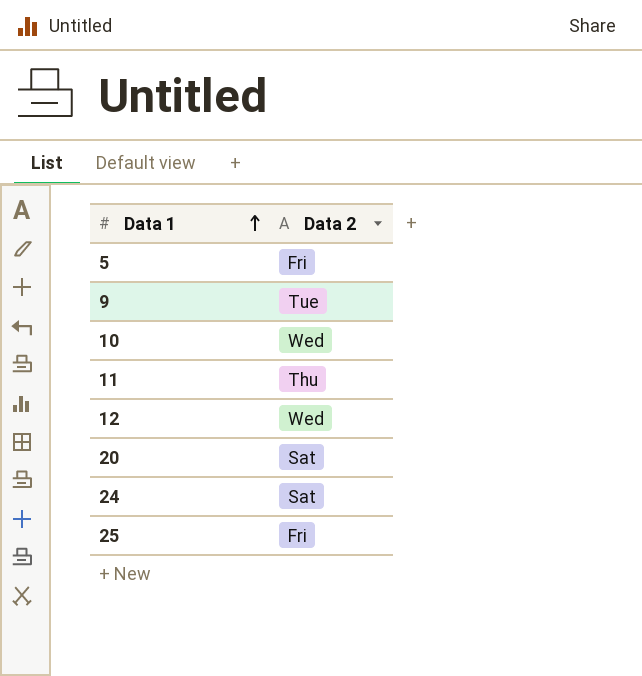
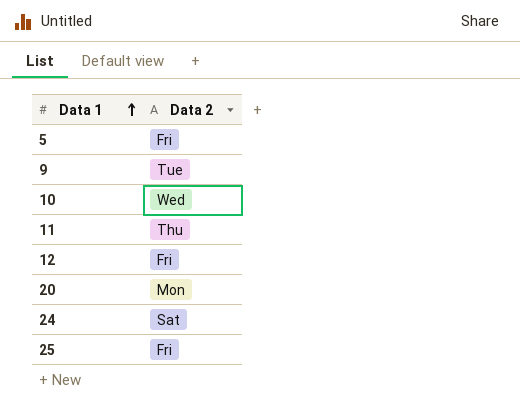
12 | Data 2: Wed -> Fri
20 | Data 2: Sat -> Mon

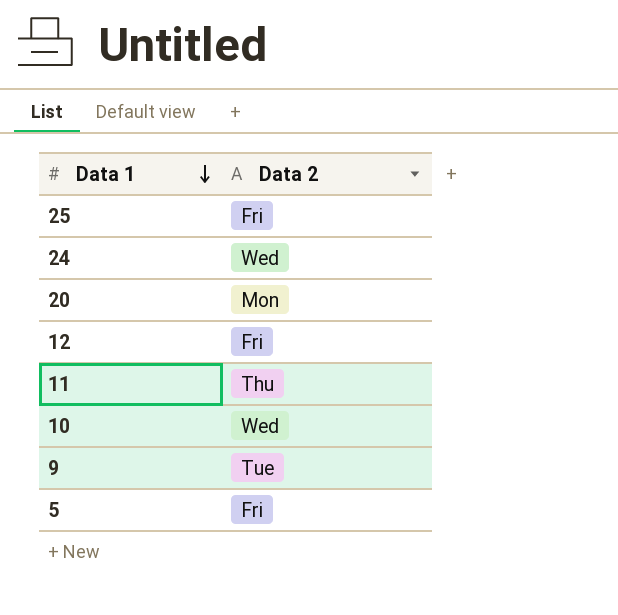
row order: Data 1 ascending -> Data 1 descending
24 | Data 2: Sat -> Wed

